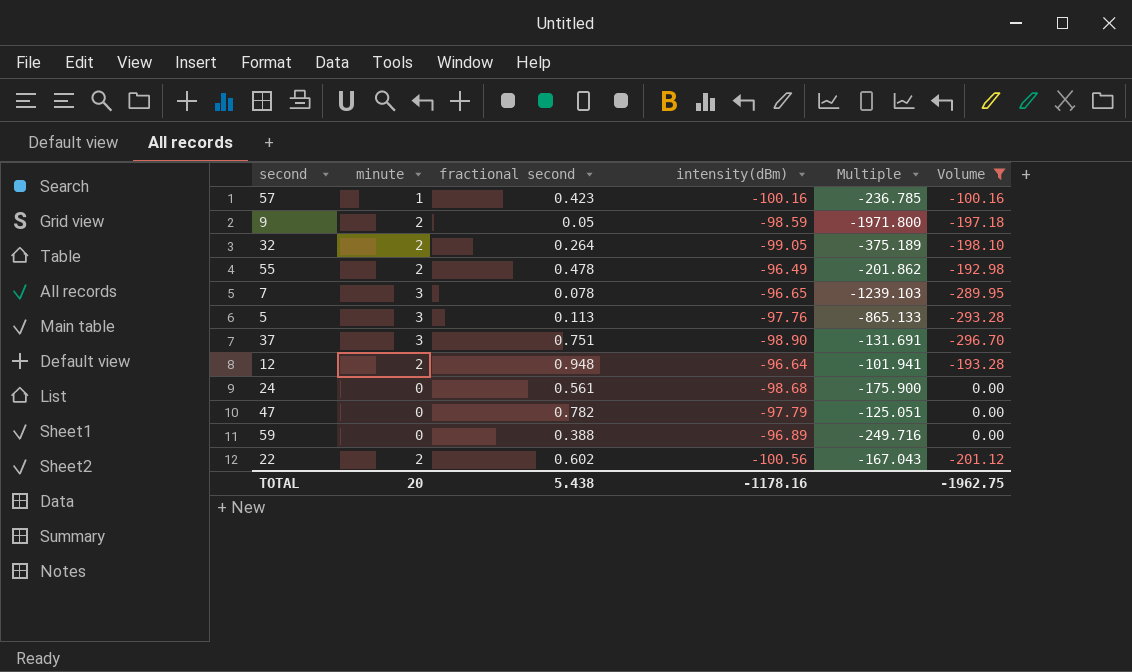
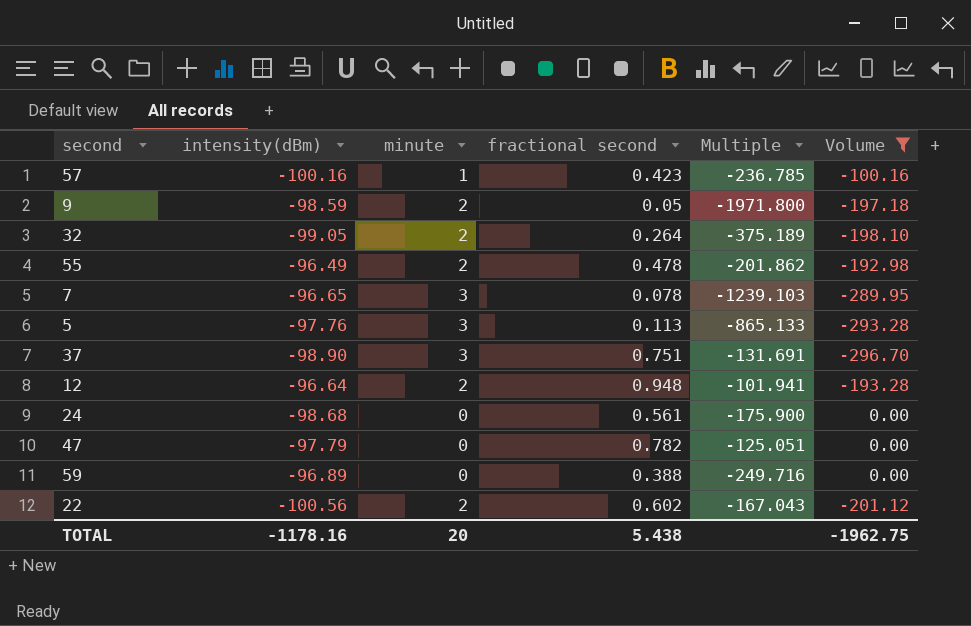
column intensity(dBm) | position: 4 -> 2

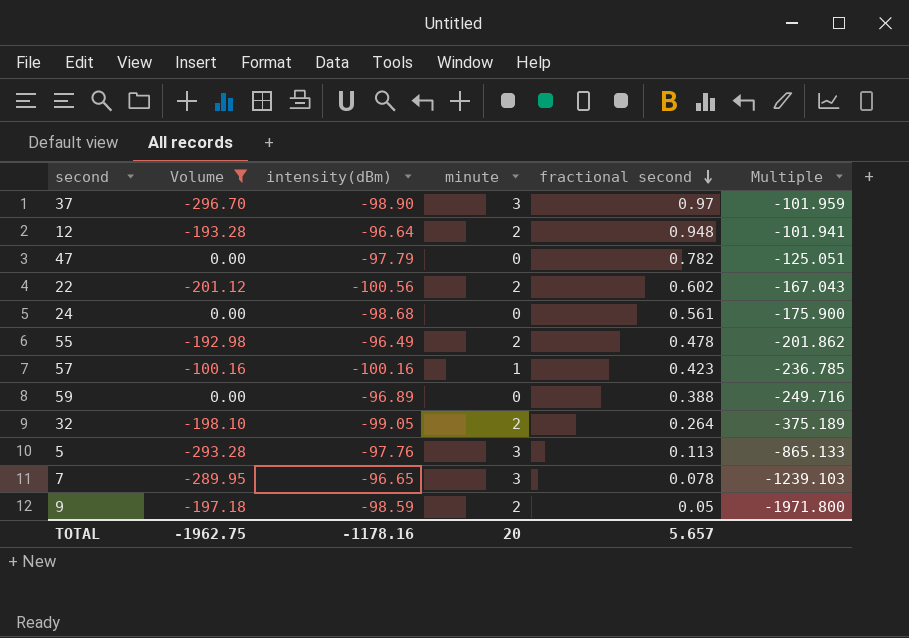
row order: none -> fractional second descending
column Volume | position: 6 -> 2
37 | fractional second: 0.751 -> 0.97
37 | Multiple: -131.691 -> -101.959
TOTAL | fractional second: 5.438 -> 5.657

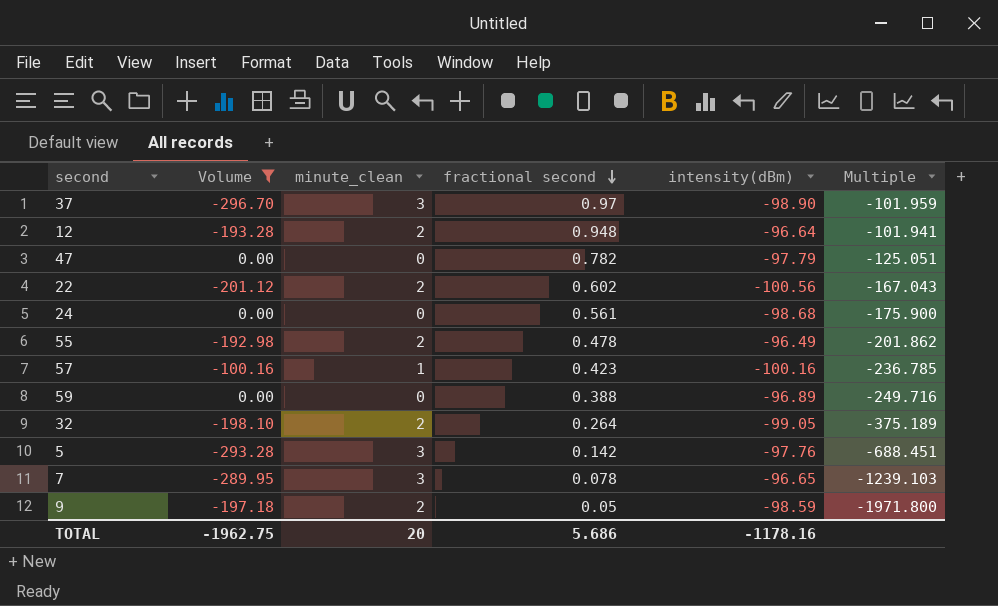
column name: minute -> minute_clean
column intensity(dBm) | position: 3 -> 5
5 | fractional second: 0.113 -> 0.142
5 | Multiple: -865.133 -> -688.451
TOTAL | fractional second: 5.657 -> 5.686

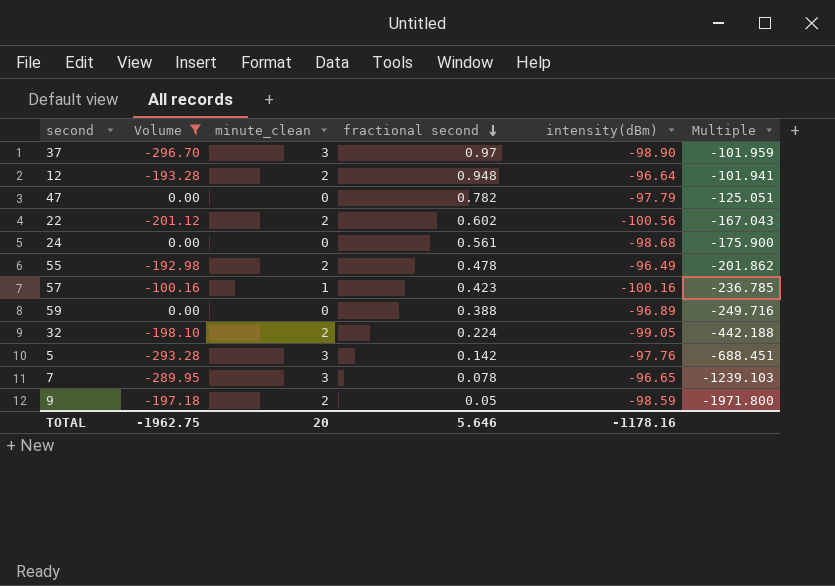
32 | fractional second: 0.264 -> 0.224
32 | Multiple: -375.189 -> -442.188
TOTAL | fractional second: 5.686 -> 5.646

